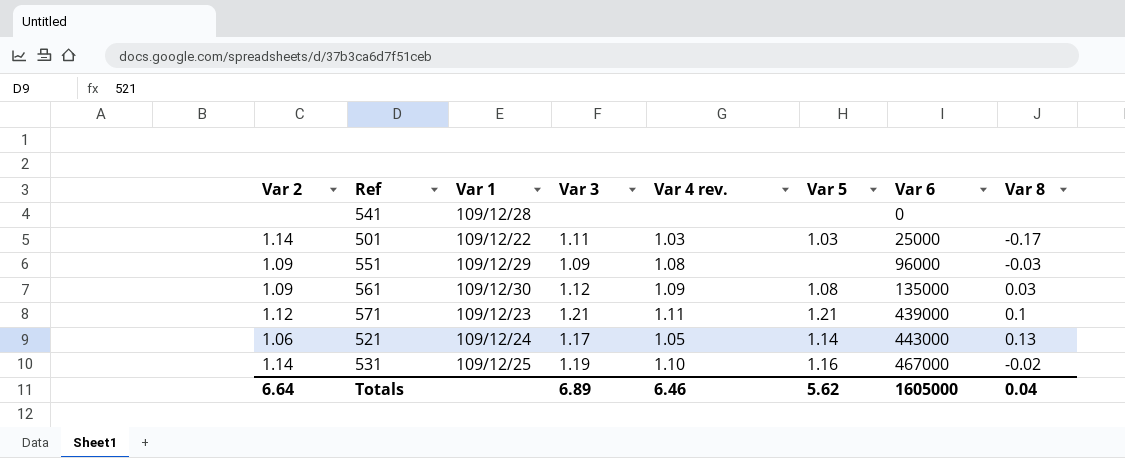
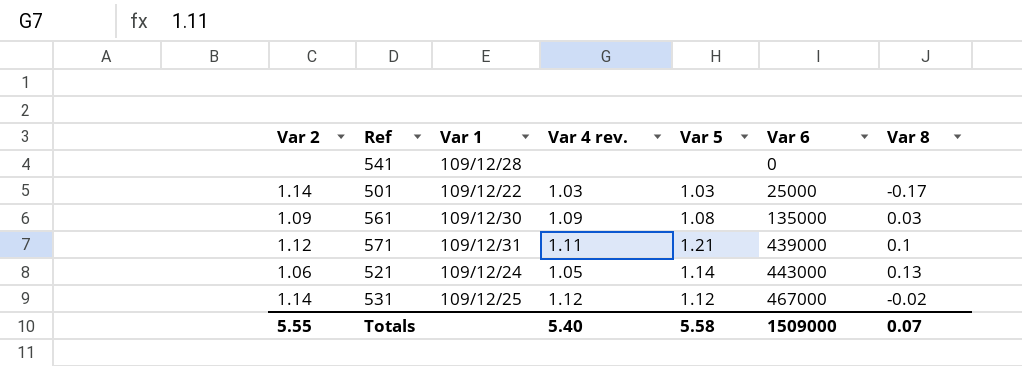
column Var 3 | position: 4 -> none
row 551: 1.09 | 109/12/29 | 1.09 | 1.08 | none | 96000 | -0.03 -> none
571 | Var 1: 109/12/23 -> 109/12/31
531 | Var 4 rev.: 1.10 -> 1.12
531 | Var 5: 1.16 -> 1.12
Totals | Var 2: 6.64 -> 5.55
Totals | Var 4 rev.: 6.46 -> 5.40
Totals | Var 5: 5.62 -> 5.58
Totals | Var 6: 1605000 -> 1509000
Totals | Var 8: 0.04 -> 0.07

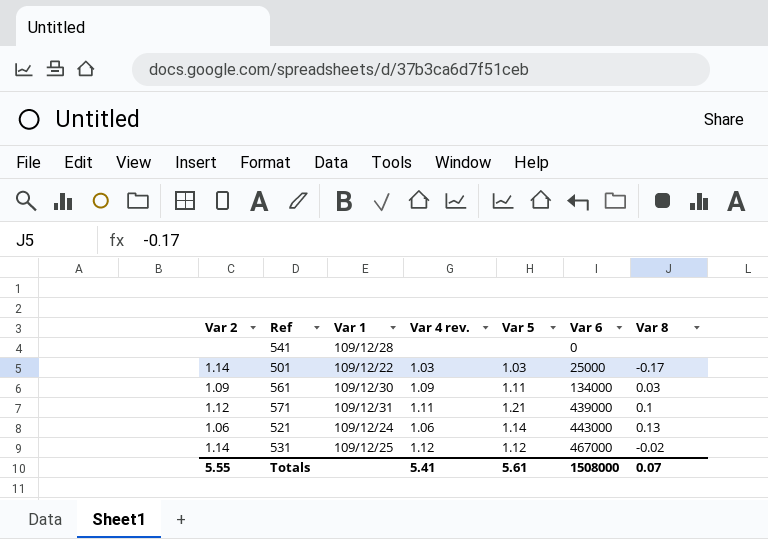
561 | Var 5: 1.08 -> 1.11
561 | Var 6: 135000 -> 134000
521 | Var 4 rev.: 1.05 -> 1.06
Totals | Var 4 rev.: 5.40 -> 5.41
Totals | Var 5: 5.58 -> 5.61
Totals | Var 6: 1509000 -> 1508000

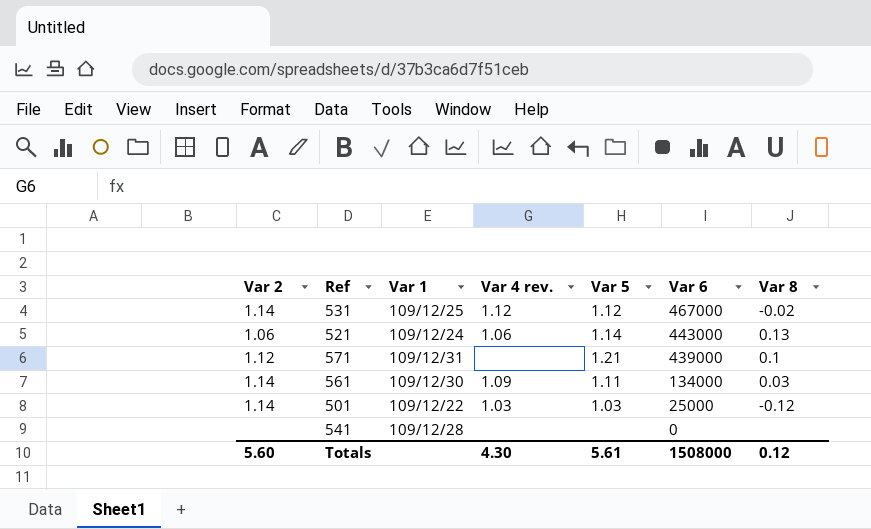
row order: Var 6 ascending -> Var 6 descending
571 | Var 4 rev.: 1.11 -> none
561 | Var 2: 1.09 -> 1.14
501 | Var 8: -0.17 -> -0.12
Totals | Var 2: 5.55 -> 5.60
Totals | Var 4 rev.: 5.41 -> 4.30
Totals | Var 8: 0.07 -> 0.12

